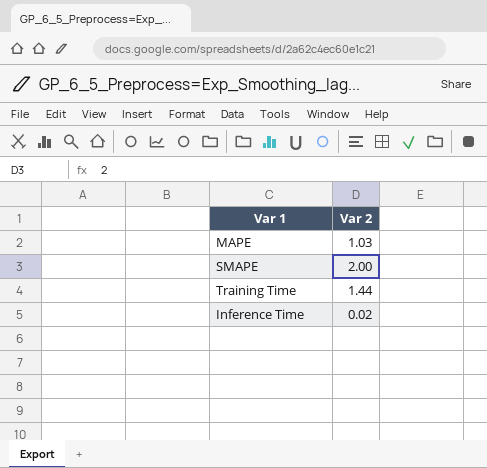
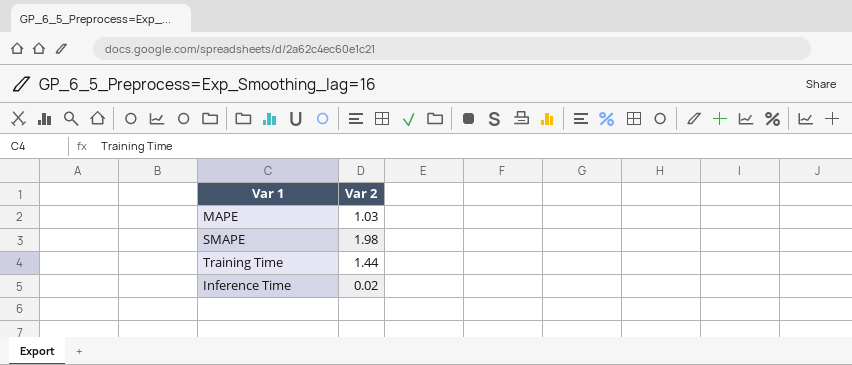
SMAPE | Var 2: 2.00 -> 1.98

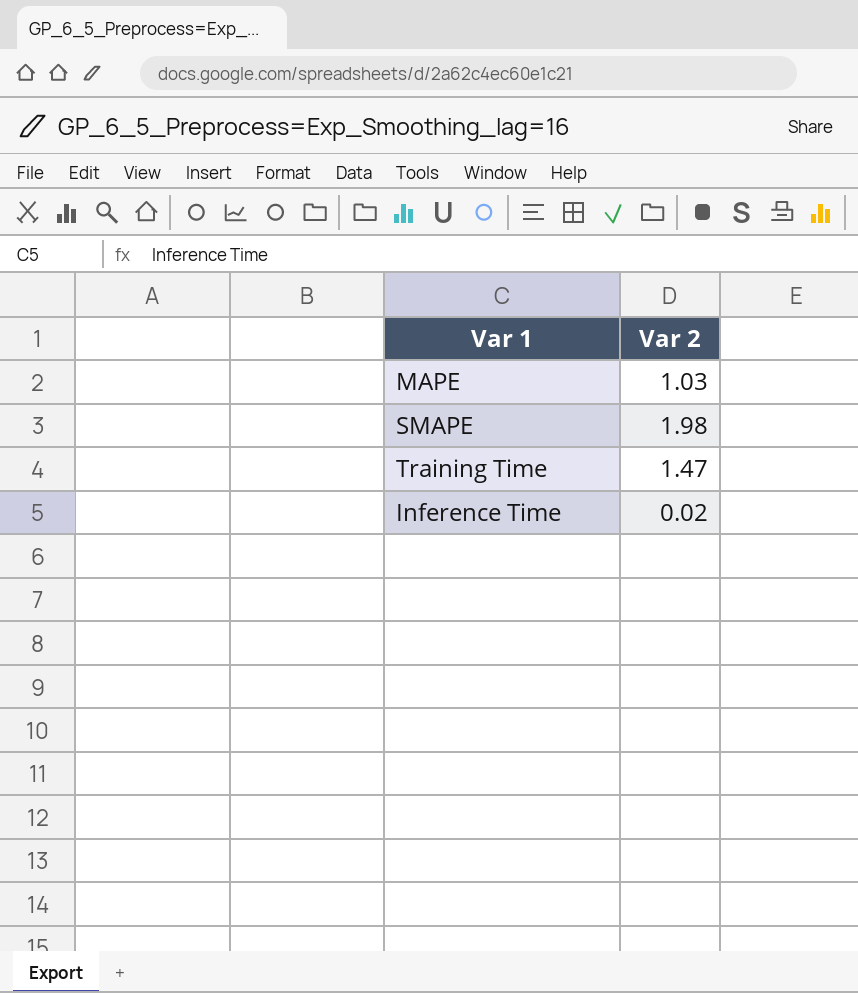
Training Time | Var 2: 1.44 -> 1.47

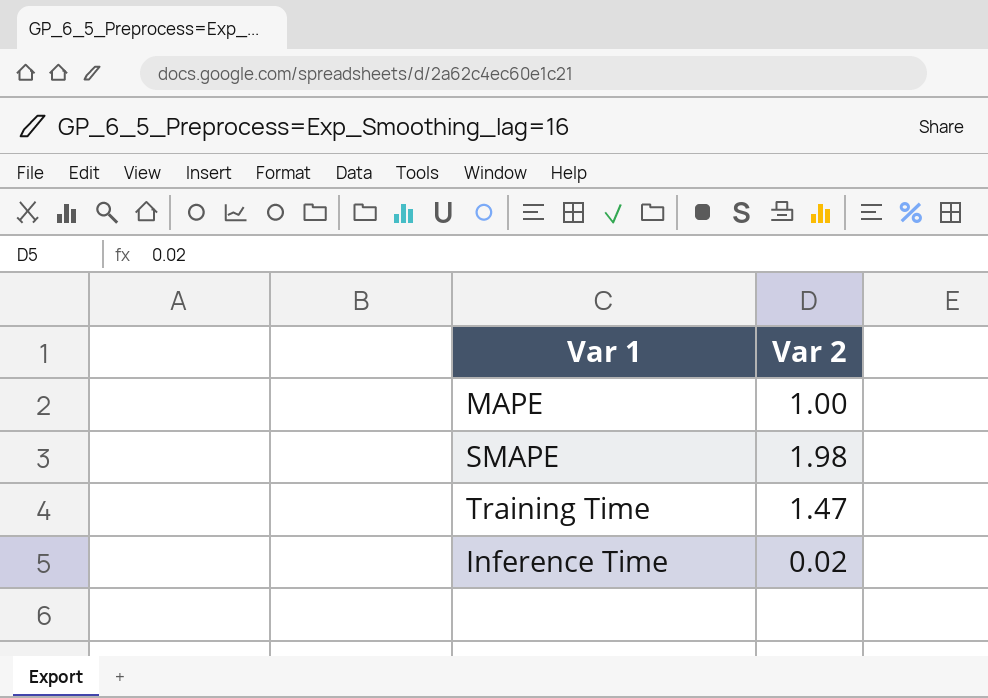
MAPE | Var 2: 1.03 -> 1.00

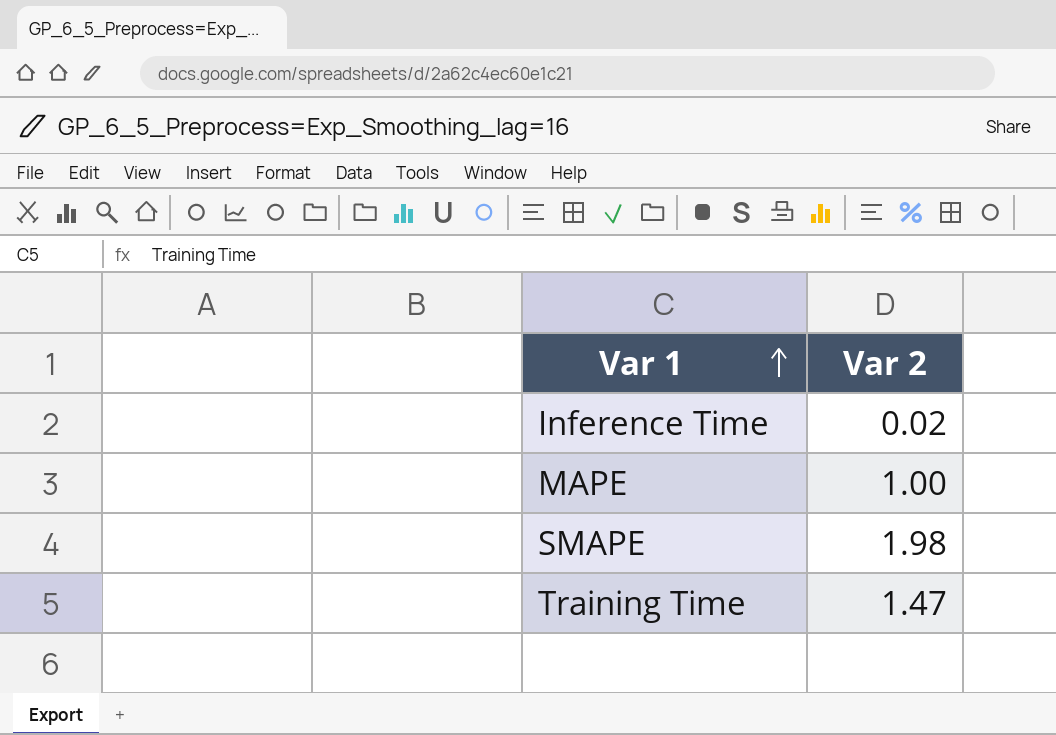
row order: none -> Var 1 ascending

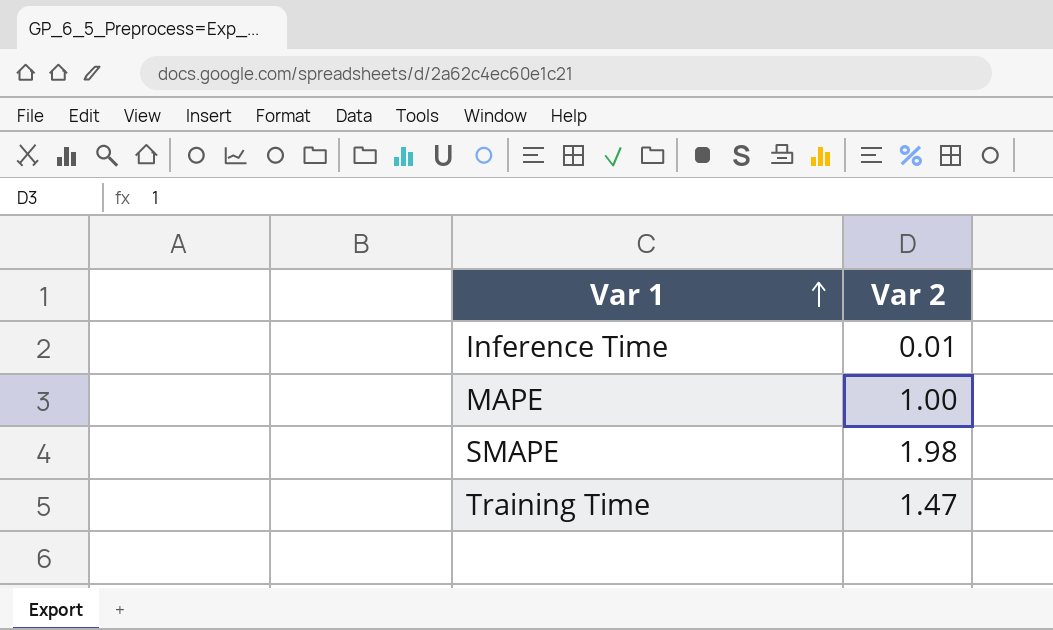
Inference Time | Var 2: 0.02 -> 0.01

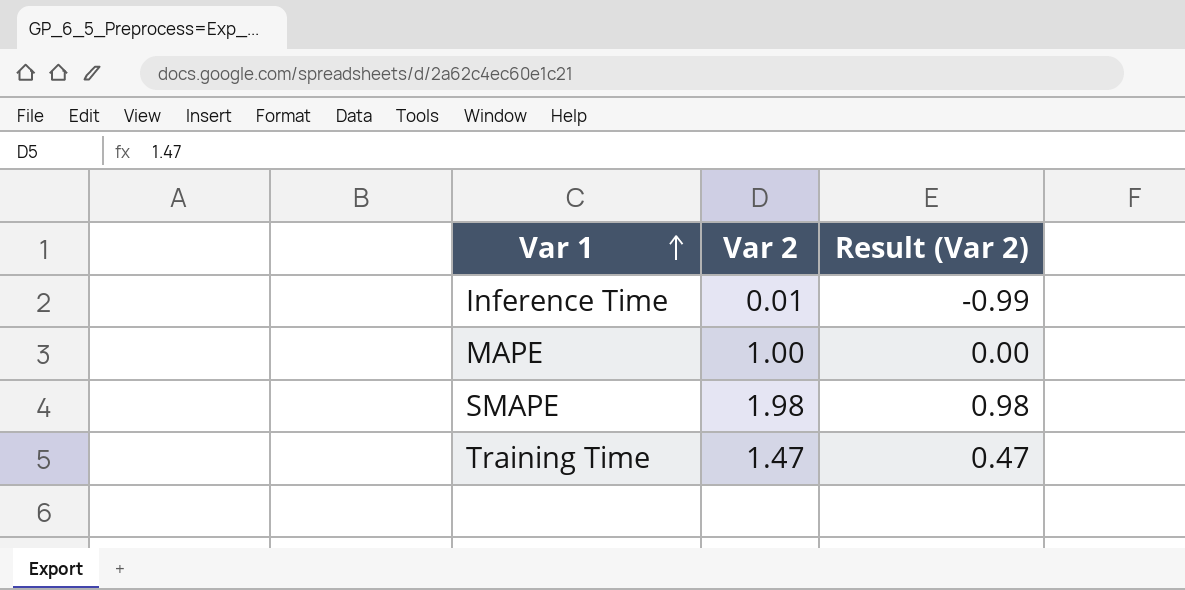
column Result (Var 2) | formula: none -> [Var 2] - 1

